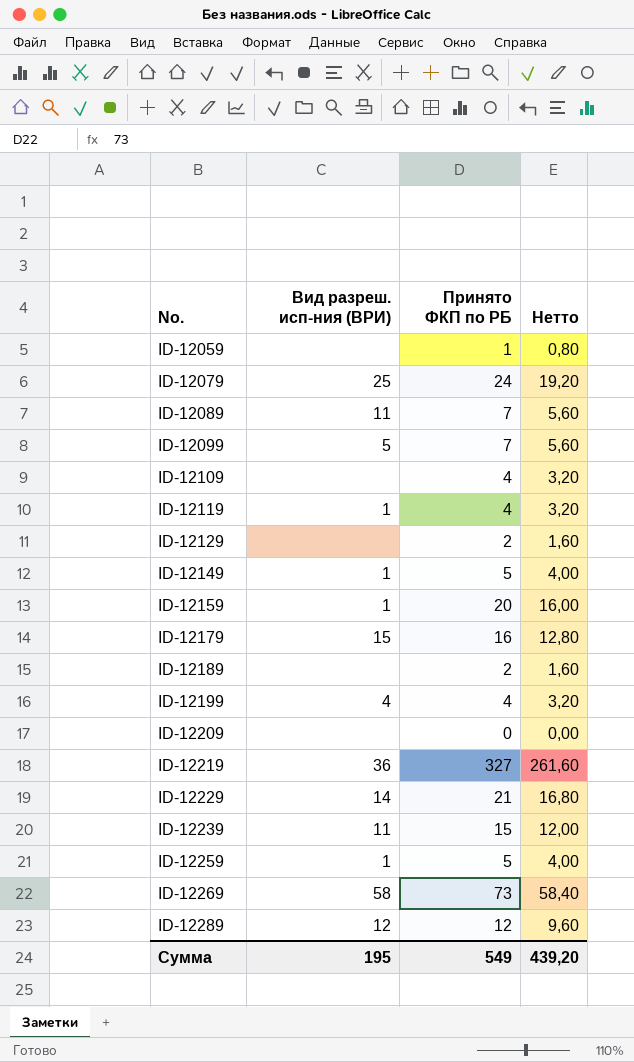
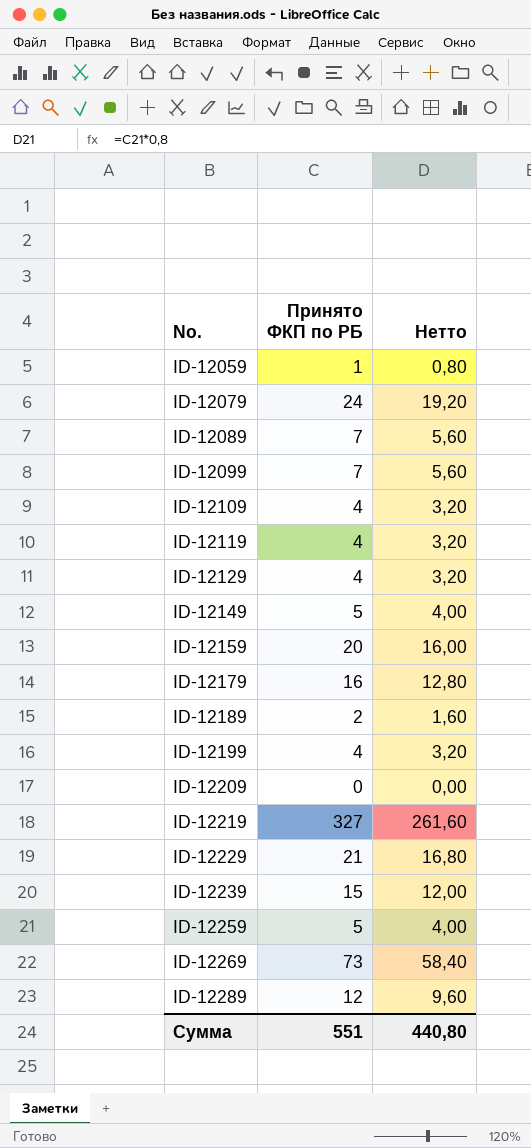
column Вид разреш. исп-ния (ВРИ) | position: 2 -> none
ID-12129 | Принято ФКП по РБ: 2 -> 4
ID-12129 | Нетто: 1,60 -> 3,20
Сумма | Принято ФКП по РБ: 549 -> 551
Сумма | Нетто: 439,20 -> 440,80

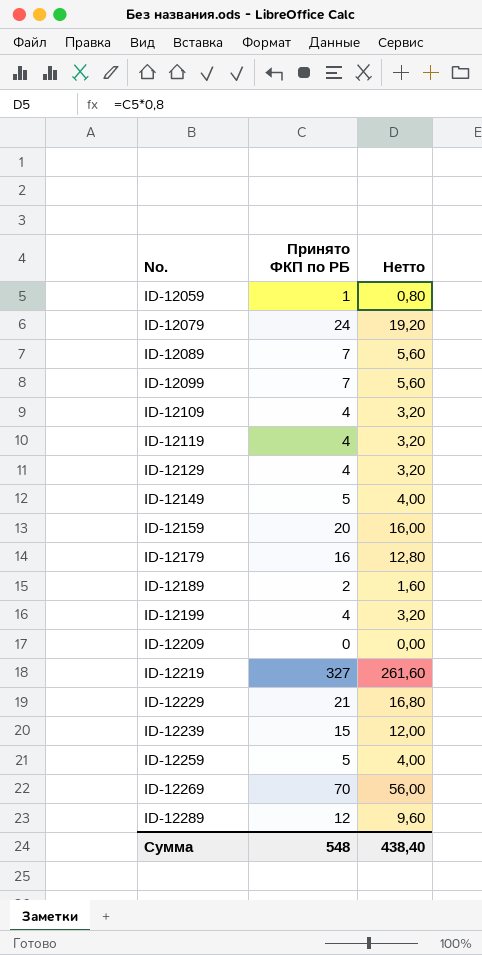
ID-12269 | Принято ФКП по РБ: 73 -> 70
ID-12269 | Нетто: 58,40 -> 56,00
Сумма | Принято ФКП по РБ: 551 -> 548
Сумма | Нетто: 440,80 -> 438,40

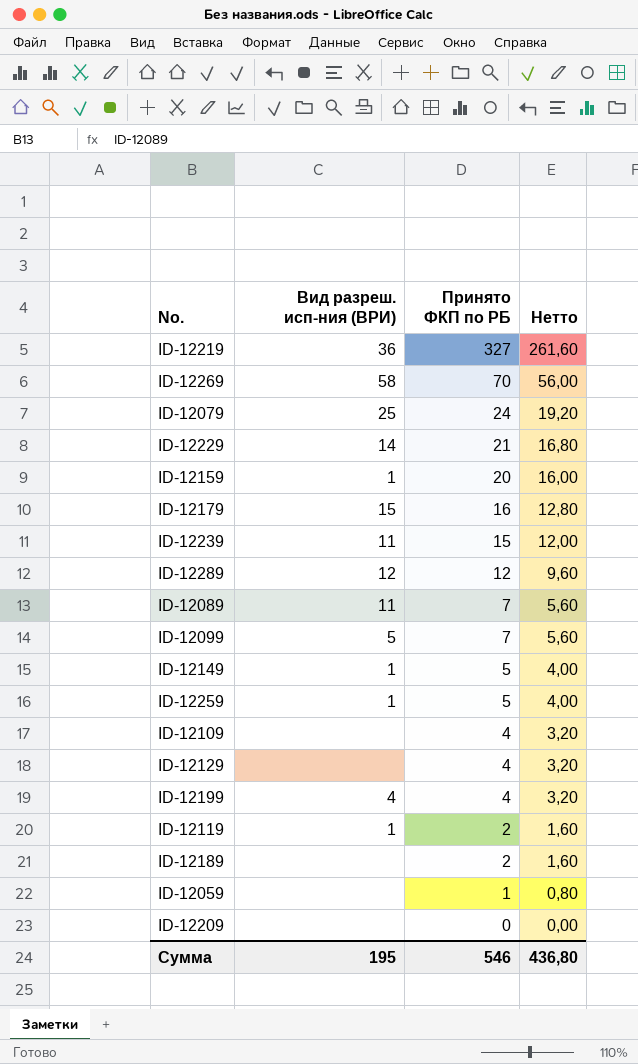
row order: No. ascending -> Принято ФКП по РБ descending
column Вид разреш. исп-ния (ВРИ) | position: none -> 2
ID-12119 | Принято ФКП по РБ: 4 -> 2
ID-12119 | Нетто: 3,20 -> 1,60
Сумма | Принято ФКП по РБ: 548 -> 546
Сумма | Нетто: 438,40 -> 436,80

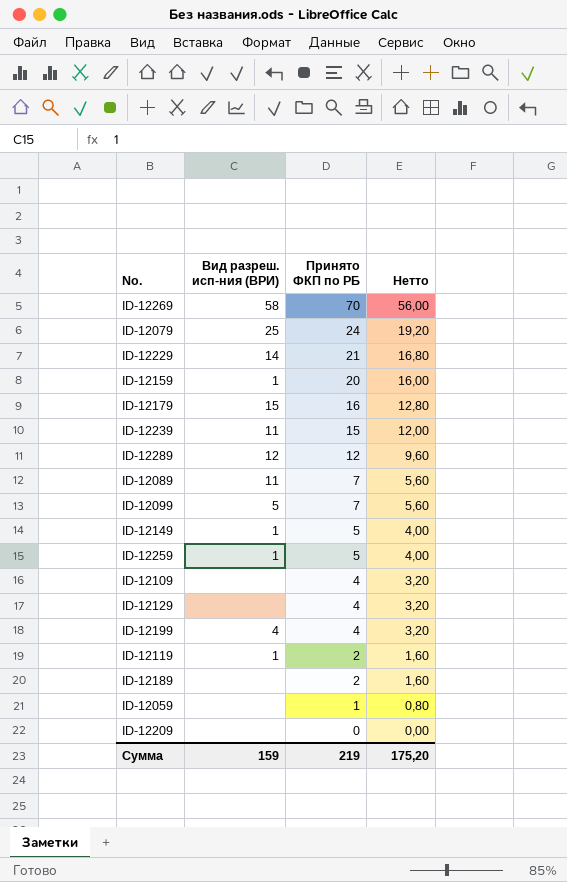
row ID-12219: 36 | 327 | 261,60 -> none
Сумма | Вид разреш. исп-ния (ВРИ): 195 -> 159
Сумма | Принято ФКП по РБ: 546 -> 219
Сумма | Нетто: 436,80 -> 175,20

